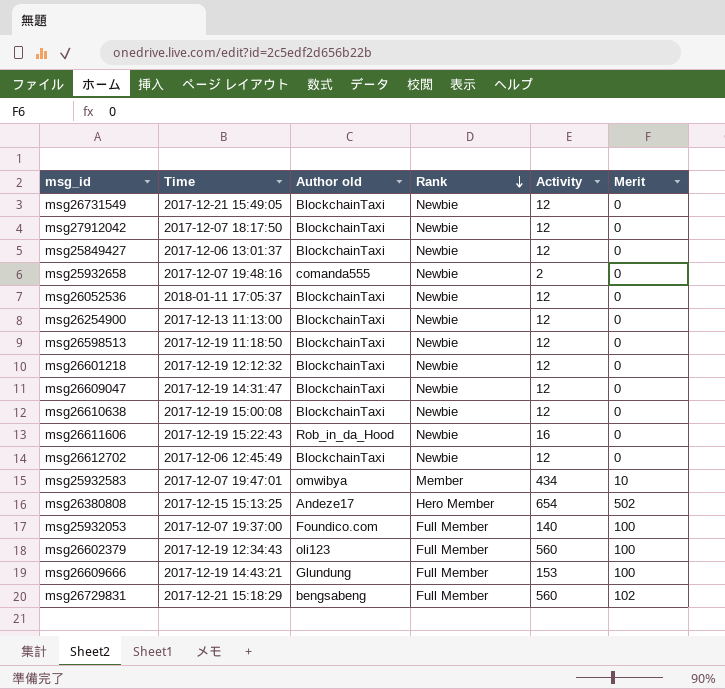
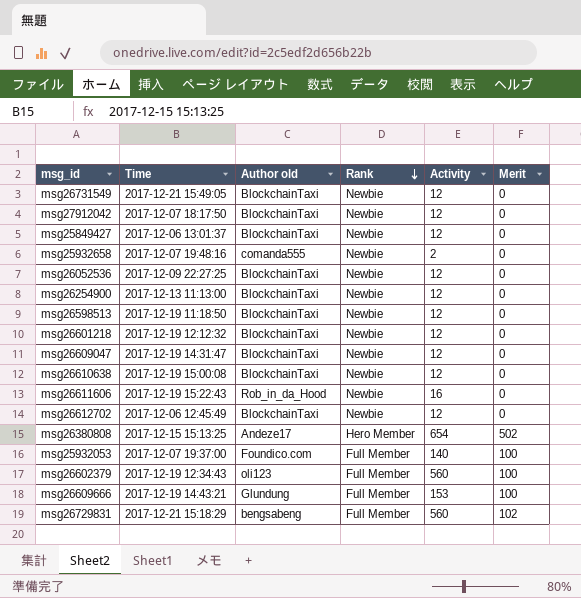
row msg25932583: 2017-12-07 19:47:01 | omwibya | Member | 434 | 10 -> none
msg26052536 | Time: 2018-01-11 17:05:37 -> 2017-12-09 22:27:25

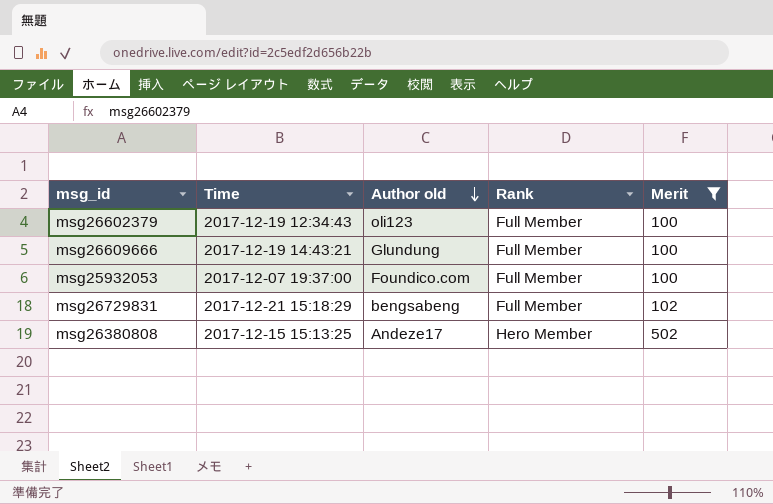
filter: none -> Merit != 0
row order: Rank descending -> Author old descending
column Activity | position: 5 -> none

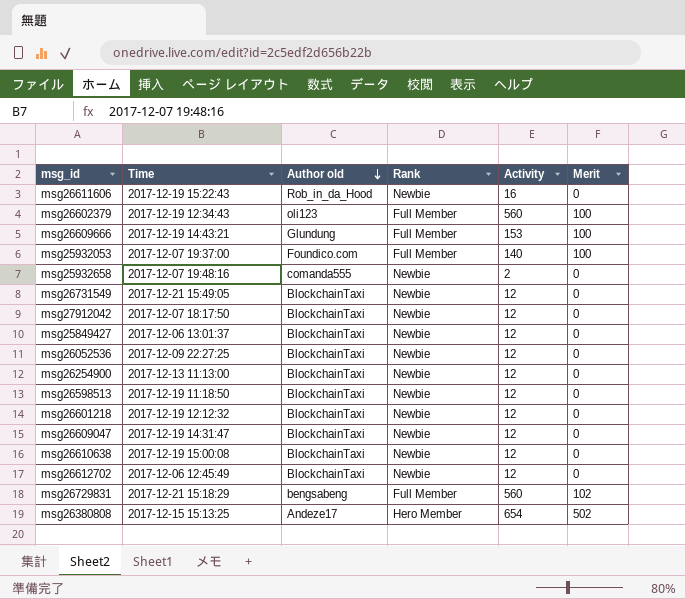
filter: Merit != 0 -> none
column Activity | position: none -> 5

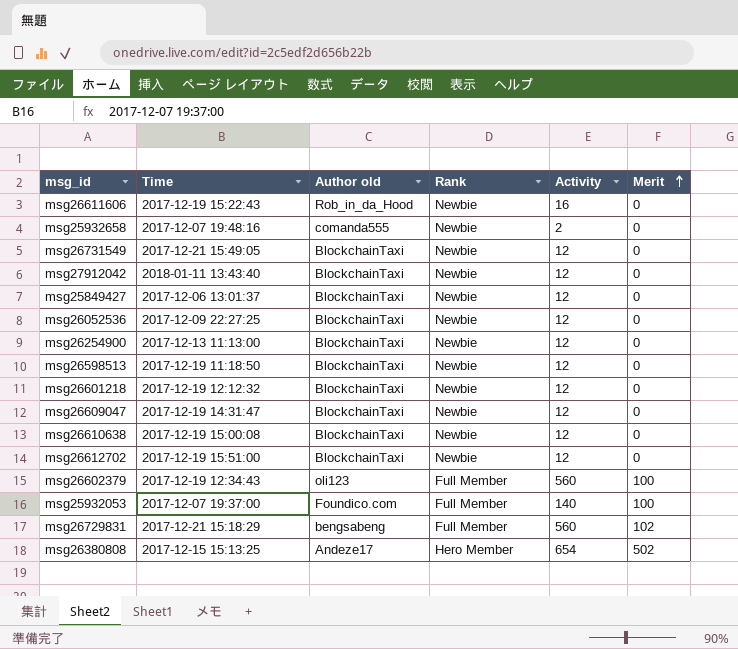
row order: Author old descending -> Merit ascending
row msg26609666: 2017-12-19 14:43:21 | Glundung | Full Member | 153 | 100 -> none
msg27912042 | Time: 2017-12-07 18:17:50 -> 2018-01-11 13:43:40
msg26612702 | Time: 2017-12-06 12:45:49 -> 2017-12-19 15:51:00

